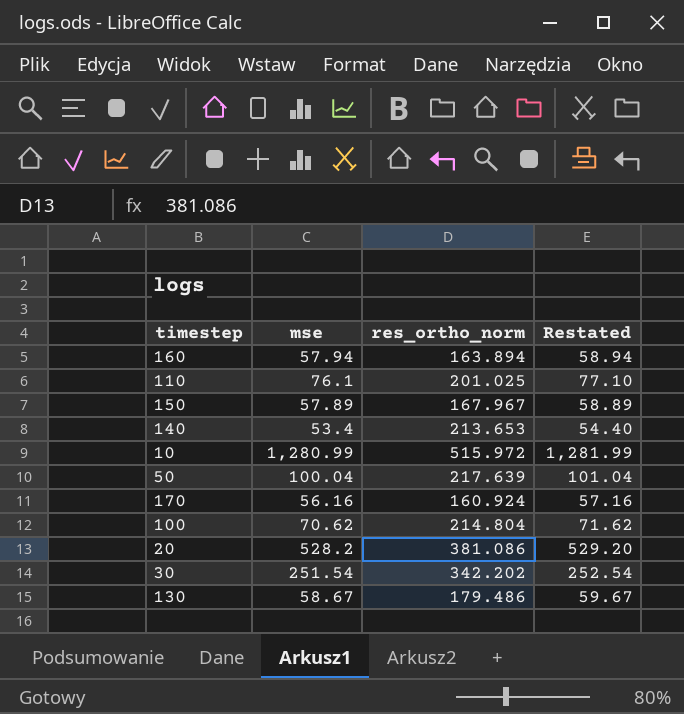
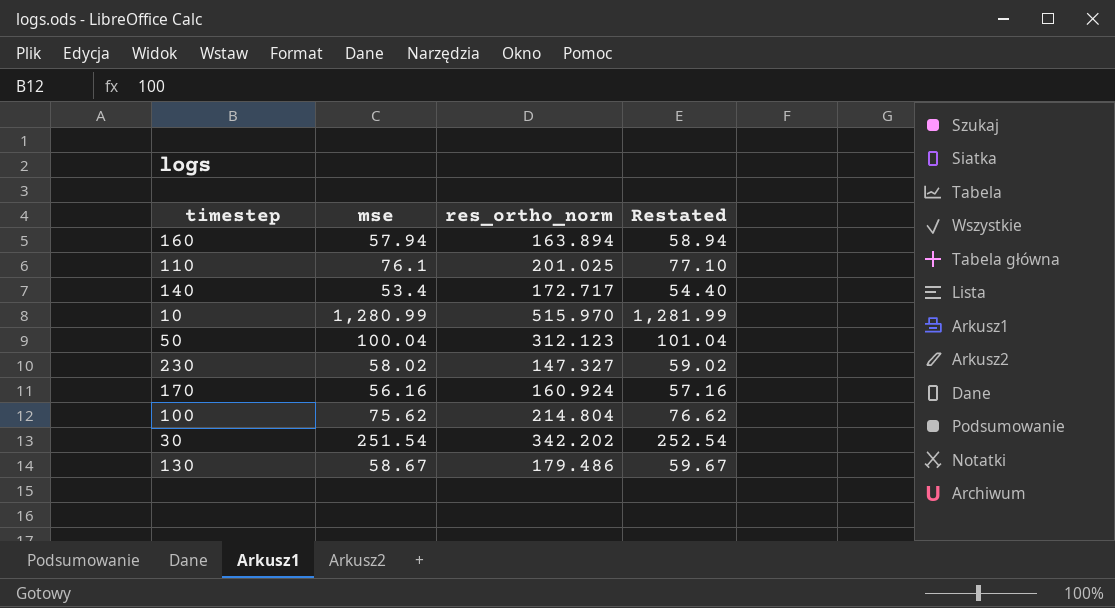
row 150: 57.89 | 167.967 | 58.89 -> none
row 20: 528.2 | 381.086 | 529.20 -> none
140 | res_ortho_norm: 213.653 -> 172.717
10 | res_ortho_norm: 515.972 -> 515.970
50 | res_ortho_norm: 217.639 -> 312.123
row 230: none -> 58.02 | 147.327 | 59.02
100 | mse: 70.62 -> 75.62
100 | Restated: 71.62 -> 76.62

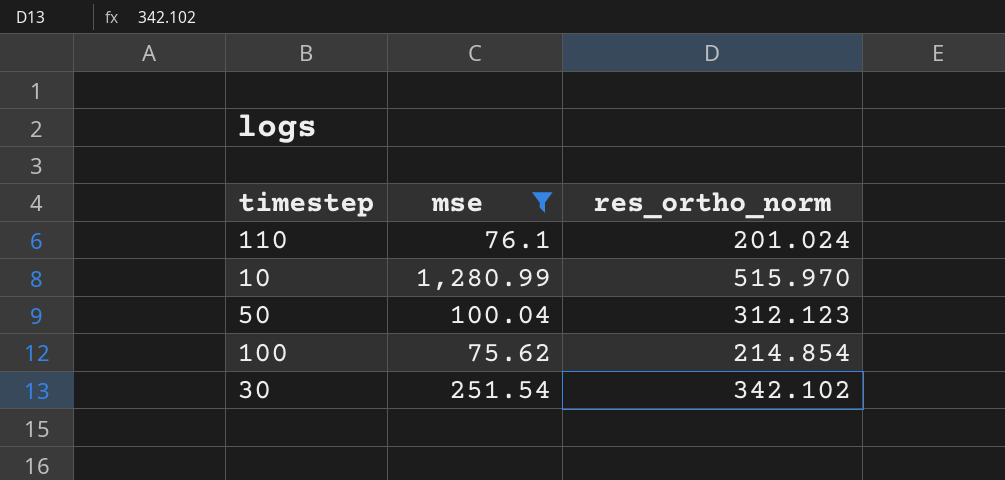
filter: none -> mse >= 75.62
column Restated | formula: [mse] + 1 -> none
110 | res_ortho_norm: 201.025 -> 201.024
100 | res_ortho_norm: 214.804 -> 214.854
30 | res_ortho_norm: 342.202 -> 342.102

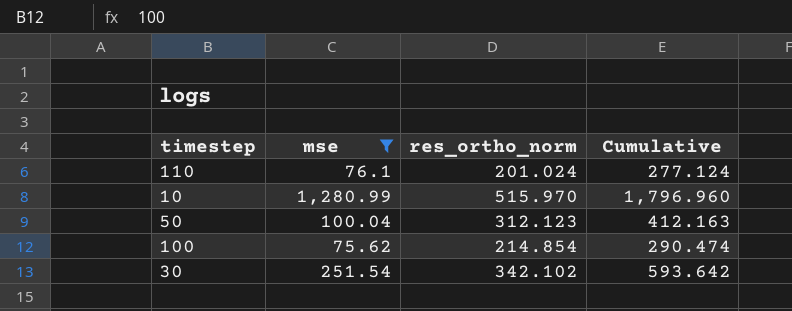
column Cumulative | formula: none -> [mse] + [res_ortho_norm]

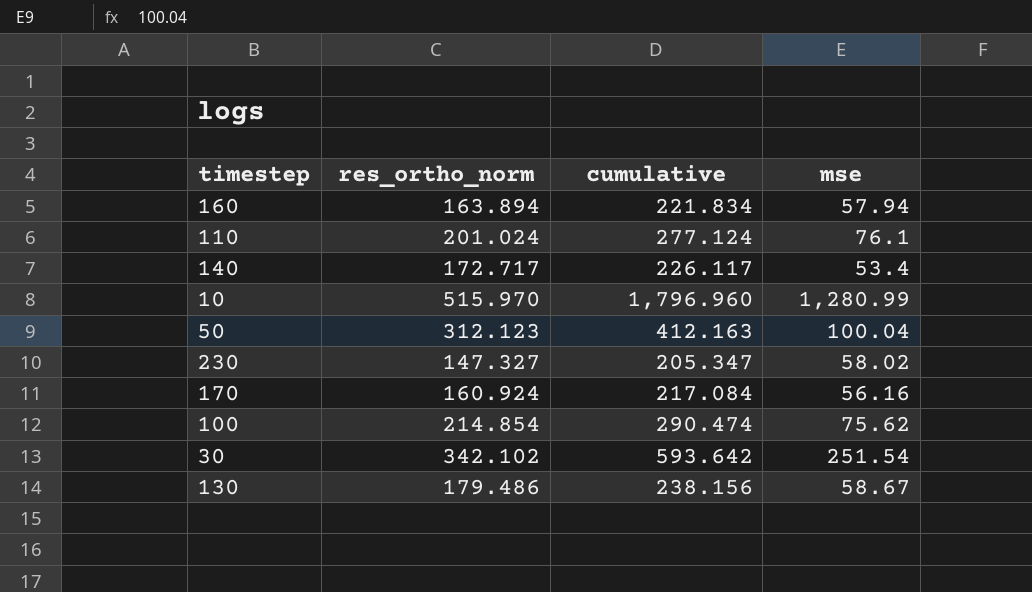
filter: mse >= 75.62 -> none
column name: Cumulative -> cumulative
column mse | position: 2 -> 4

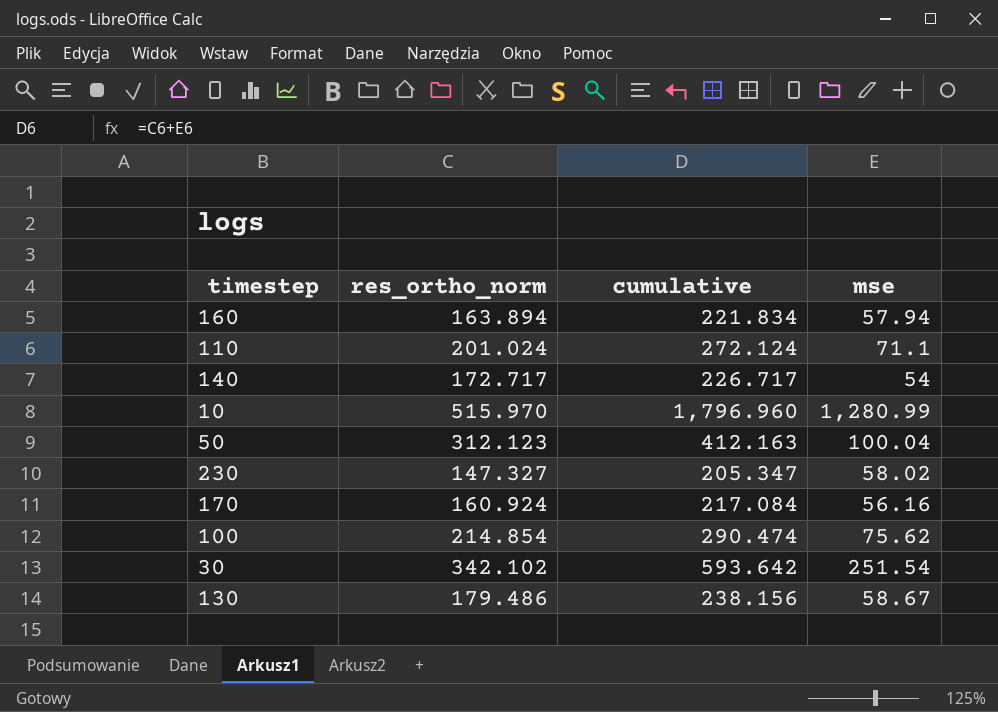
110 | cumulative: 277.124 -> 272.124
110 | mse: 76.1 -> 71.1
140 | cumulative: 226.117 -> 226.717
140 | mse: 53.4 -> 54

